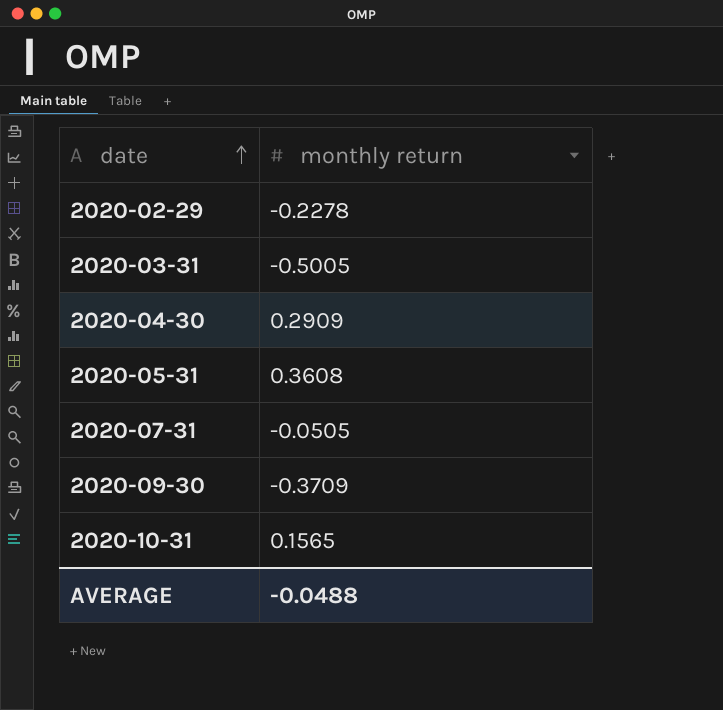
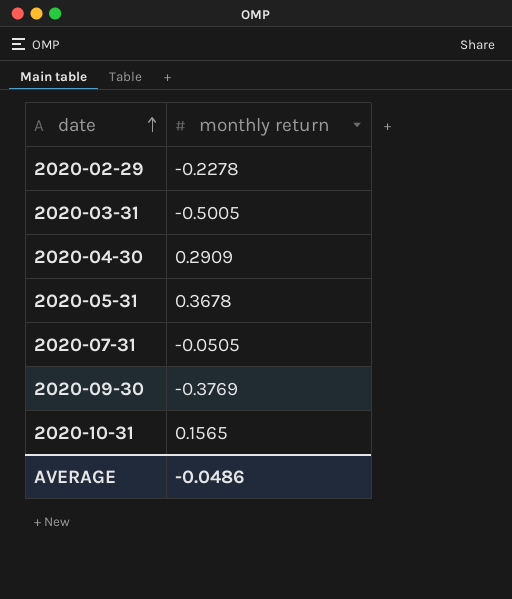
2020-05-31 | monthly return: 0.3608 -> 0.3678
2020-09-30 | monthly return: -0.3709 -> -0.3769
AVERAGE | monthly return: -0.0488 -> -0.0486

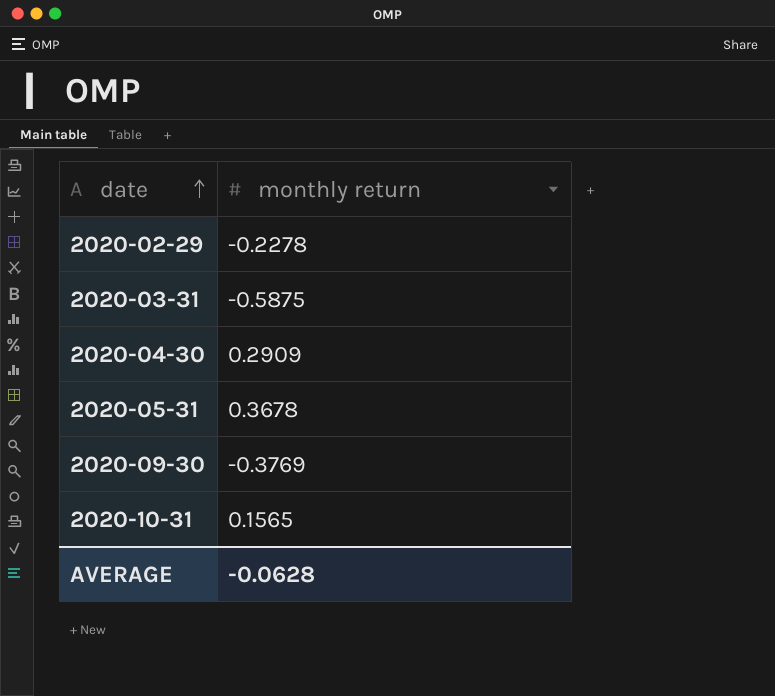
row 2020-07-31: -0.0505 -> none
2020-03-31 | monthly return: -0.5005 -> -0.5875
AVERAGE | monthly return: -0.0486 -> -0.0628

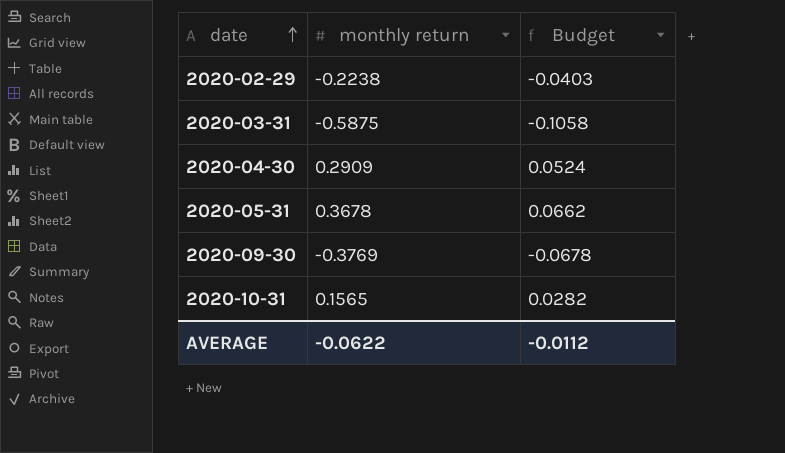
column Budget | formula: none -> [monthly return] * 0.18
2020-02-29 | monthly return: -0.2278 -> -0.2238
AVERAGE | monthly return: -0.0628 -> -0.0622

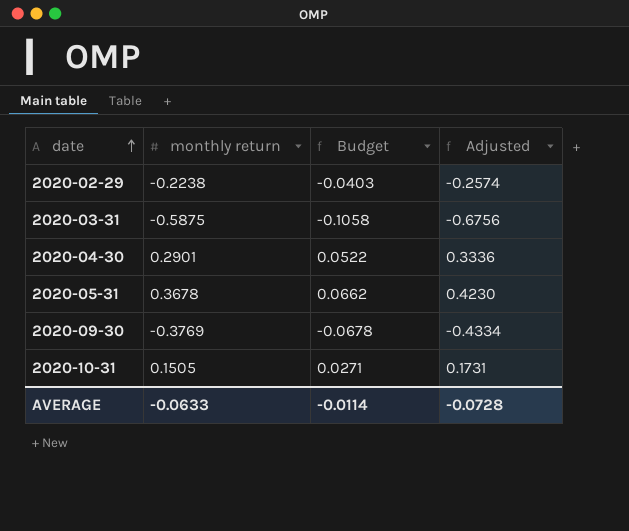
column Adjusted | formula: none -> [monthly return] * 1.15
2020-04-30 | monthly return: 0.2909 -> 0.2901
2020-04-30 | Budget: 0.0524 -> 0.0522
2020-10-31 | monthly return: 0.1565 -> 0.1505
2020-10-31 | Budget: 0.0282 -> 0.0271
AVERAGE | monthly return: -0.0622 -> -0.0633
AVERAGE | Budget: -0.0112 -> -0.0114

